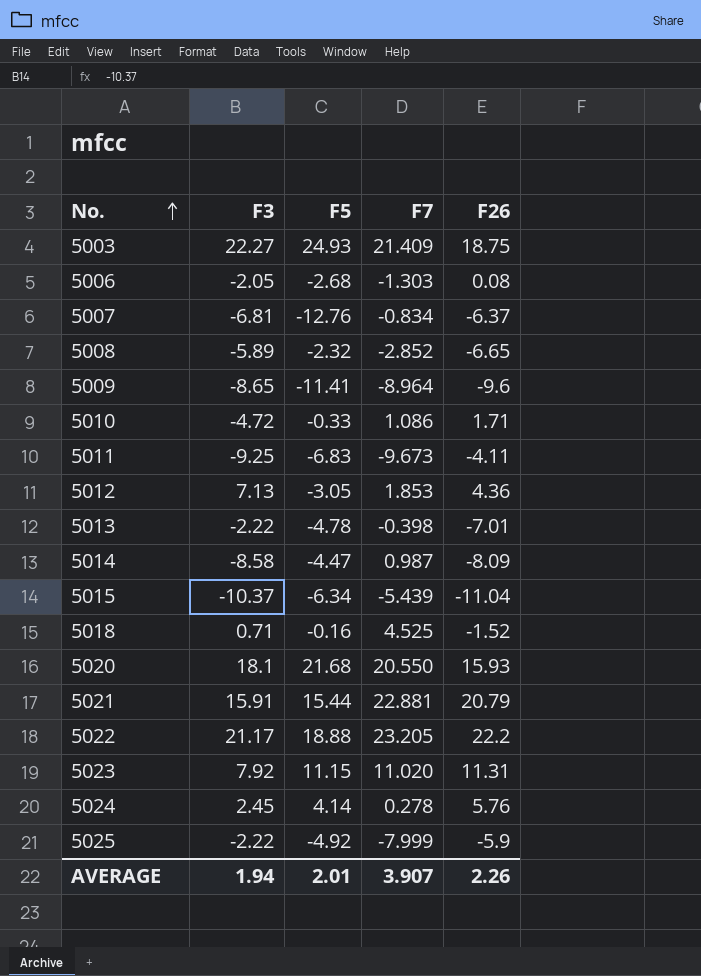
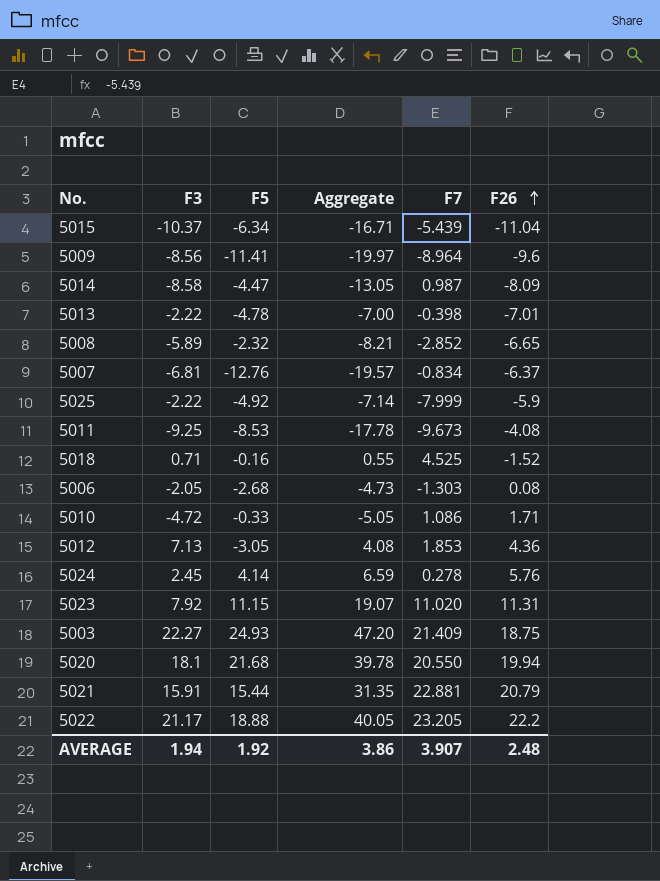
row order: No. ascending -> F26 ascending
column Aggregate | formula: none -> [F3] + [F5]
5009 | F3: -8.65 -> -8.56
5011 | F5: -6.83 -> -8.53
5011 | F26: -4.11 -> -4.08
5020 | F26: 15.93 -> 19.94
AVERAGE | F5: 2.01 -> 1.92
AVERAGE | F26: 2.26 -> 2.48

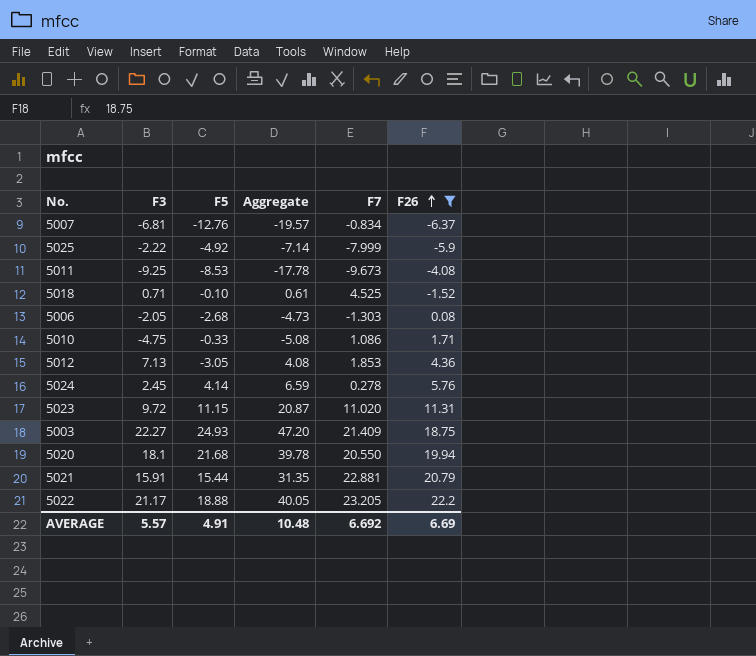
filter: none -> F26 >= -6.37
5018 | F5: -0.16 -> -0.10
5018 | Aggregate: 0.55 -> 0.61
5010 | F3: -4.72 -> -4.75
5010 | Aggregate: -5.05 -> -5.08
5023 | F3: 7.92 -> 9.72
5023 | Aggregate: 19.07 -> 20.87
AVERAGE | F3: 1.94 -> 5.57
AVERAGE | F5: 1.92 -> 4.91
AVERAGE | Aggregate: 3.86 -> 10.48
AVERAGE | F7: 3.907 -> 6.692
AVERAGE | F26: 2.48 -> 6.69

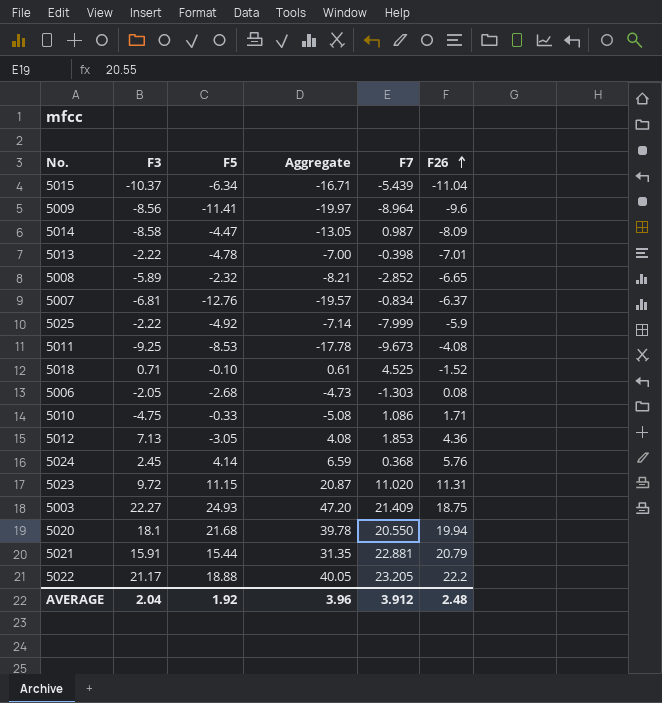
filter: F26 >= -6.37 -> none
5024 | F7: 0.278 -> 0.368
AVERAGE | F3: 5.57 -> 2.04
AVERAGE | F5: 4.91 -> 1.92
AVERAGE | Aggregate: 10.48 -> 3.96
AVERAGE | F7: 6.692 -> 3.912
AVERAGE | F26: 6.69 -> 2.48

